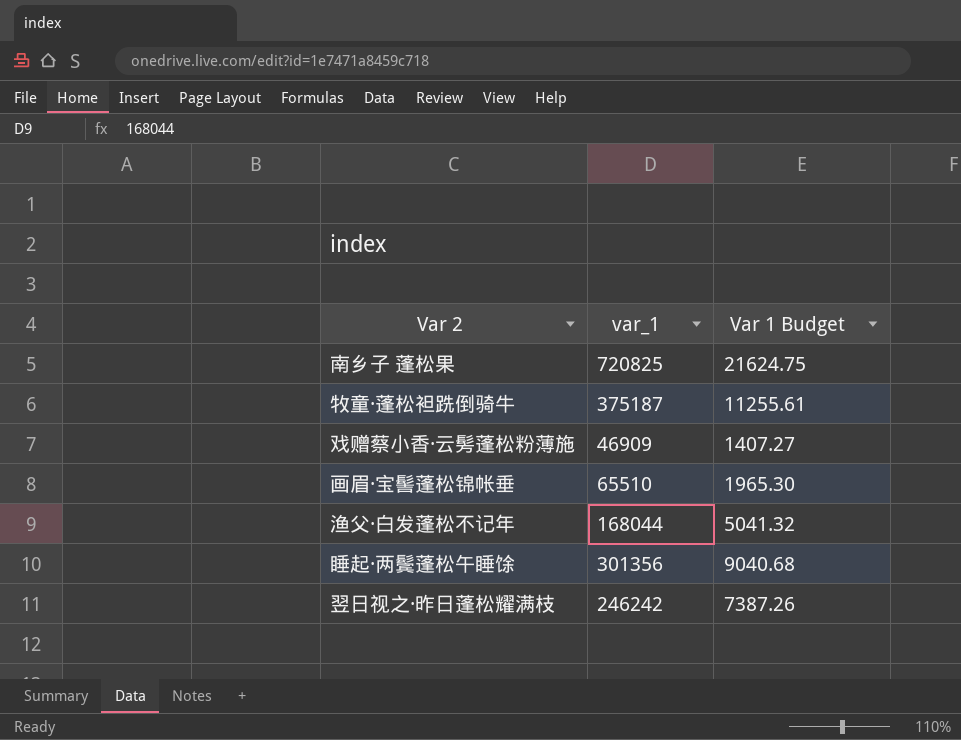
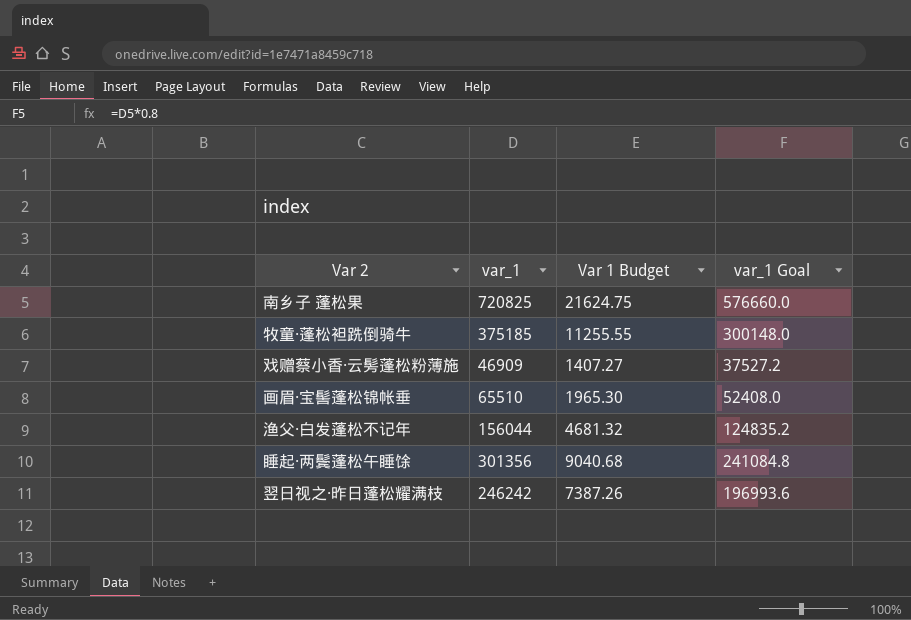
column var_1 Goal | formula: none -> [var_1] * 0.8
牧童·蓬松袒跣倒骑牛 | var_1: 375187 -> 375185
牧童·蓬松袒跣倒骑牛 | Var 1 Budget: 11255.61 -> 11255.55
渔父·白发蓬松不记年 | var_1: 168044 -> 156044
渔父·白发蓬松不记年 | Var 1 Budget: 5041.32 -> 4681.32

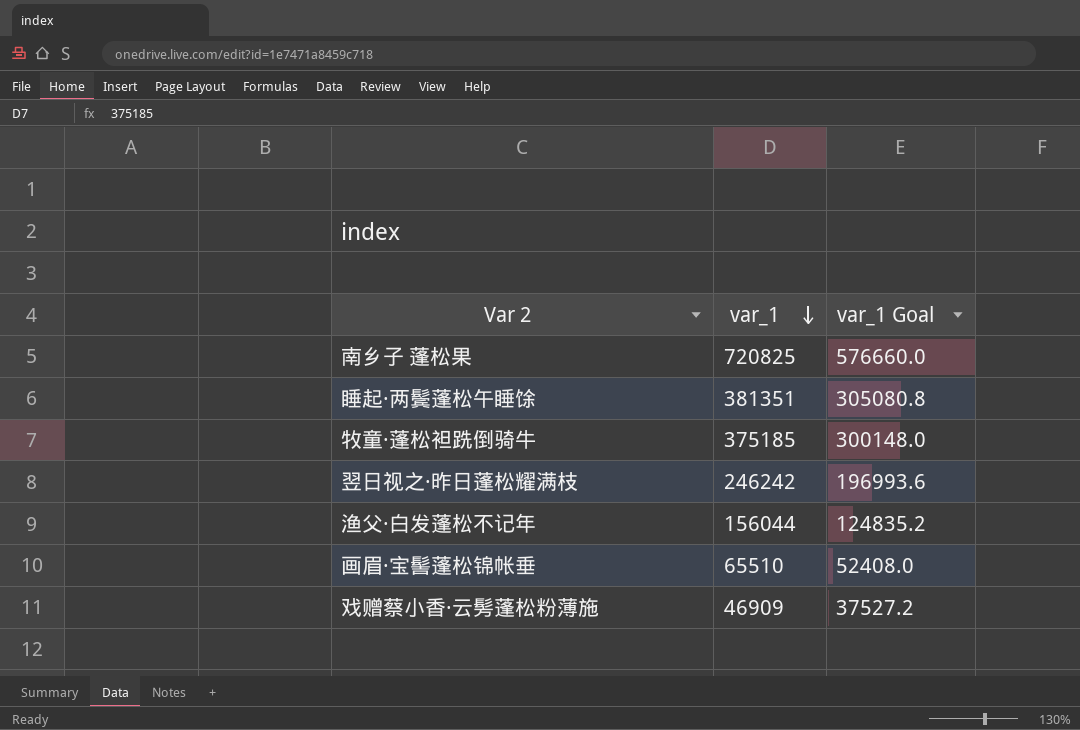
row order: none -> var_1 descending
column Var 1 Budget | formula: [var_1] * 0.03 -> none
睡起·两鬓蓬松午睡馀 | var_1: 301356 -> 381351
睡起·两鬓蓬松午睡馀 | var_1 Goal: 241084.8 -> 305080.8

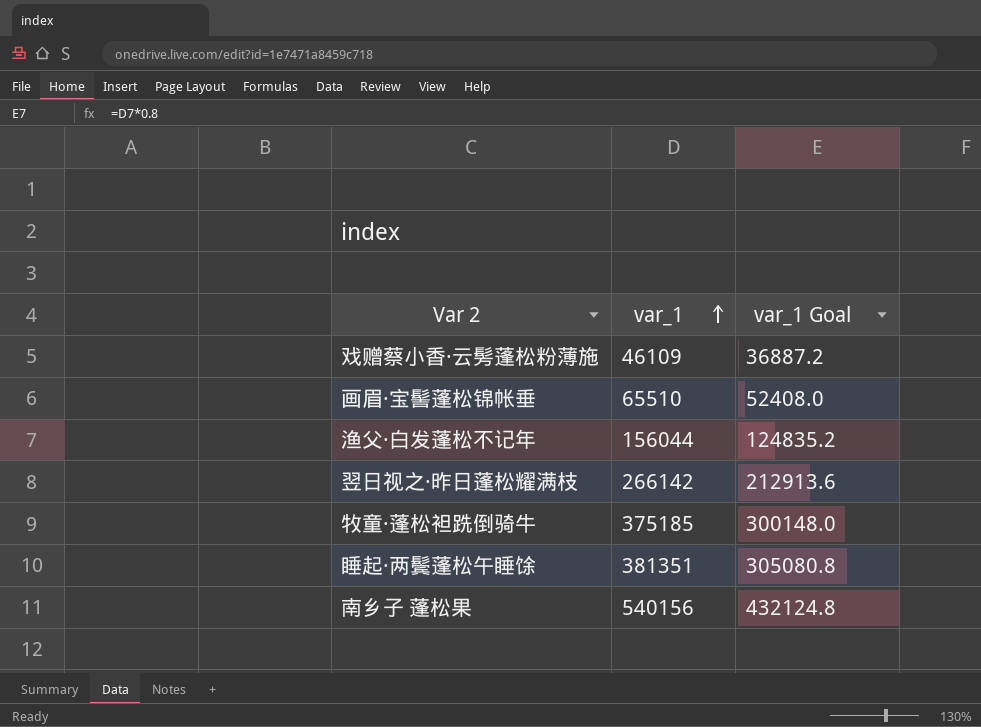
row order: var_1 descending -> var_1 ascending
戏赠蔡小香·云髣蓬松粉薄施 | var_1: 46909 -> 46109
戏赠蔡小香·云髣蓬松粉薄施 | var_1 Goal: 37527.2 -> 36887.2
翌日视之·昨日蓬松耀满枝 | var_1: 246242 -> 266142
翌日视之·昨日蓬松耀满枝 | var_1 Goal: 196993.6 -> 212913.6
南乡子 蓬松果 | var_1: 720825 -> 540156
南乡子 蓬松果 | var_1 Goal: 576660.0 -> 432124.8

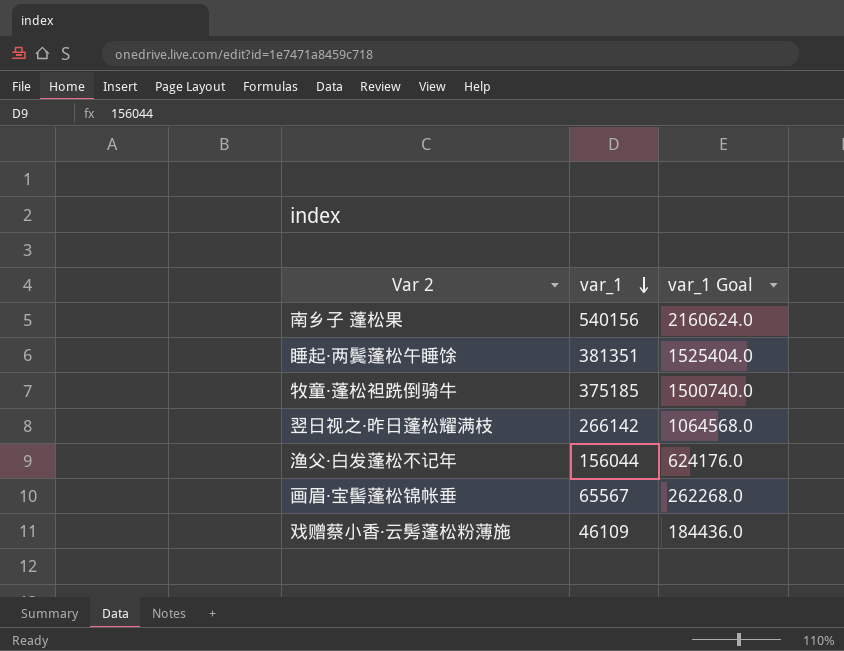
row order: var_1 ascending -> var_1 descending
column var_1 Goal | formula: [var_1] * 0.8 -> [var_1] * 4
画眉·宝髻蓬松锦帐垂 | var_1: 65510 -> 65567

